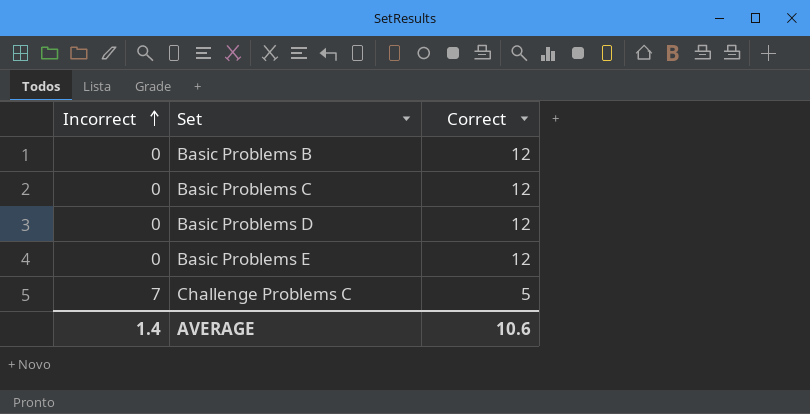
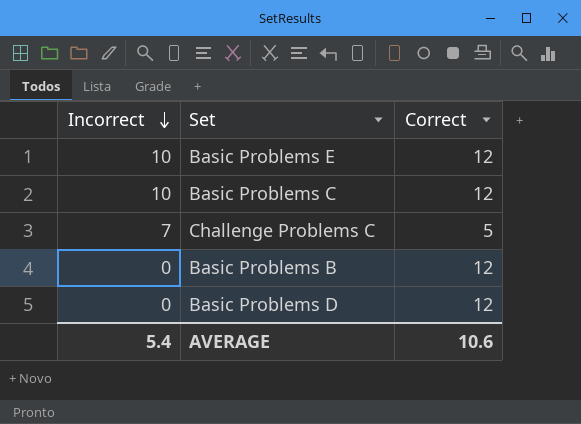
row order: Incorrect ascending -> Incorrect descending
Basic Problems E | Incorrect: 0 -> 10
Basic Problems C | Incorrect: 0 -> 10
AVERAGE | Incorrect: 1.4 -> 5.4

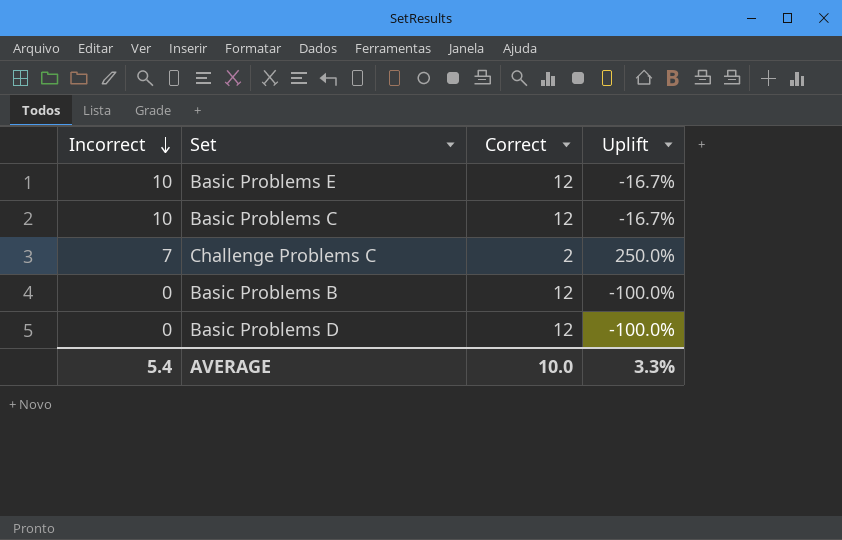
column Uplift | formula: none -> ([Incorrect] - [Correct]) / [Correct]
Challenge Problems C | Correct: 5 -> 2
AVERAGE | Correct: 10.6 -> 10.0

